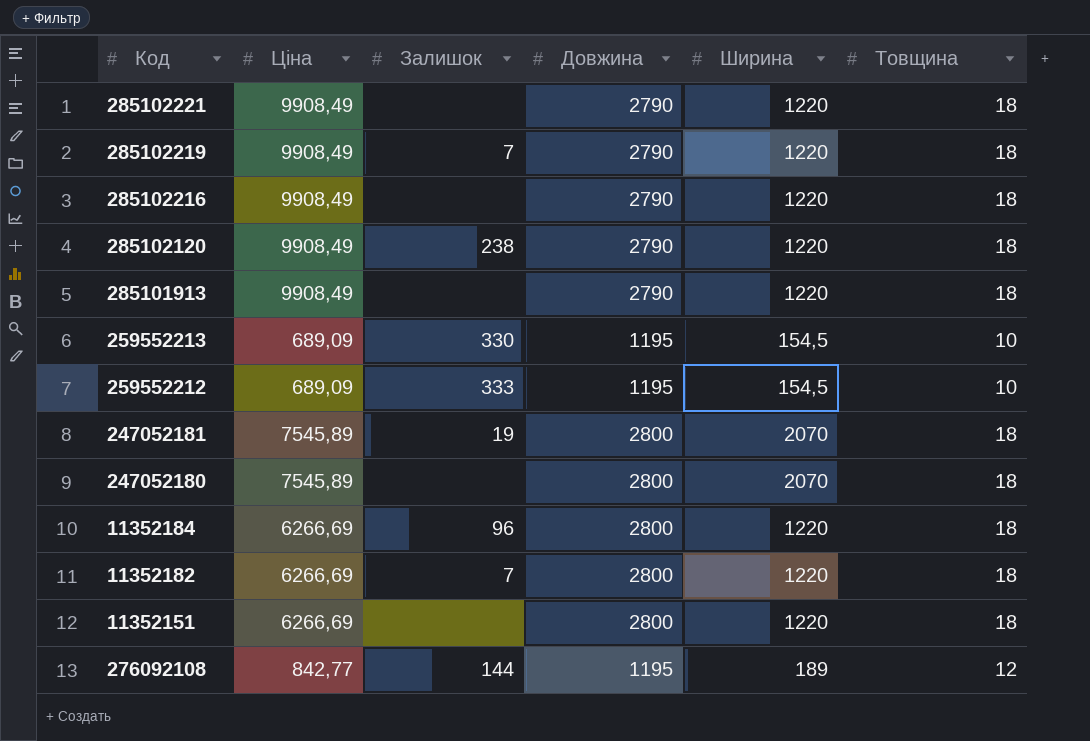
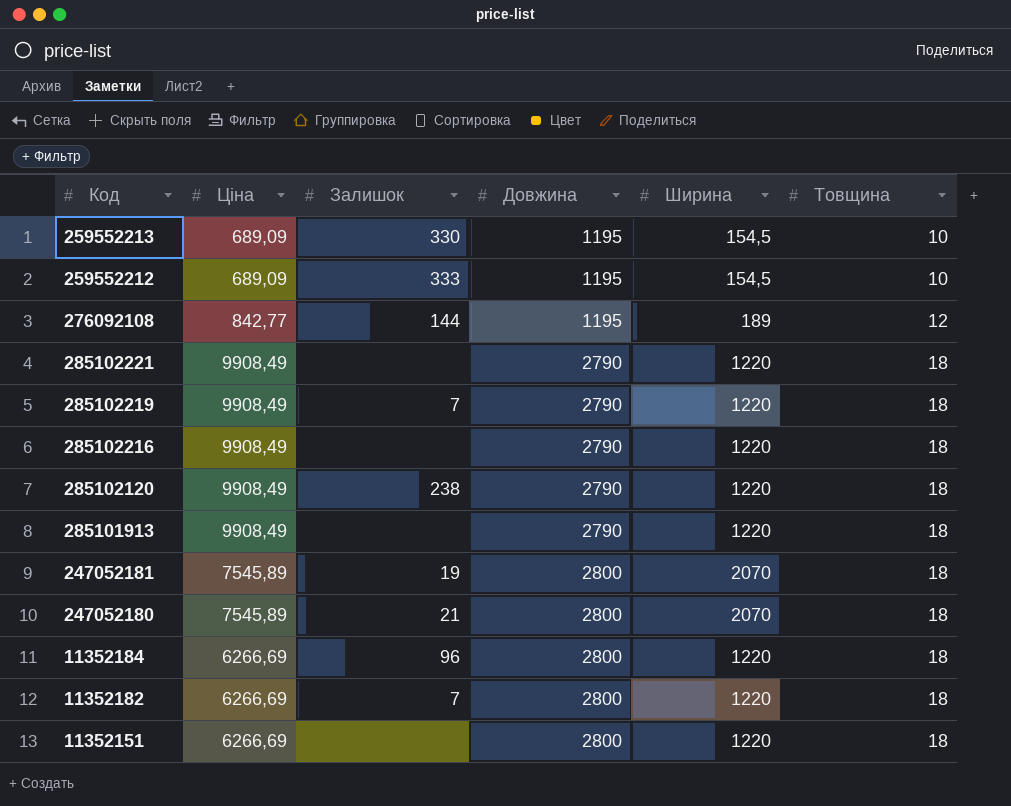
row order: none -> Довжина ascending
247052180 | Залишок: none -> 21

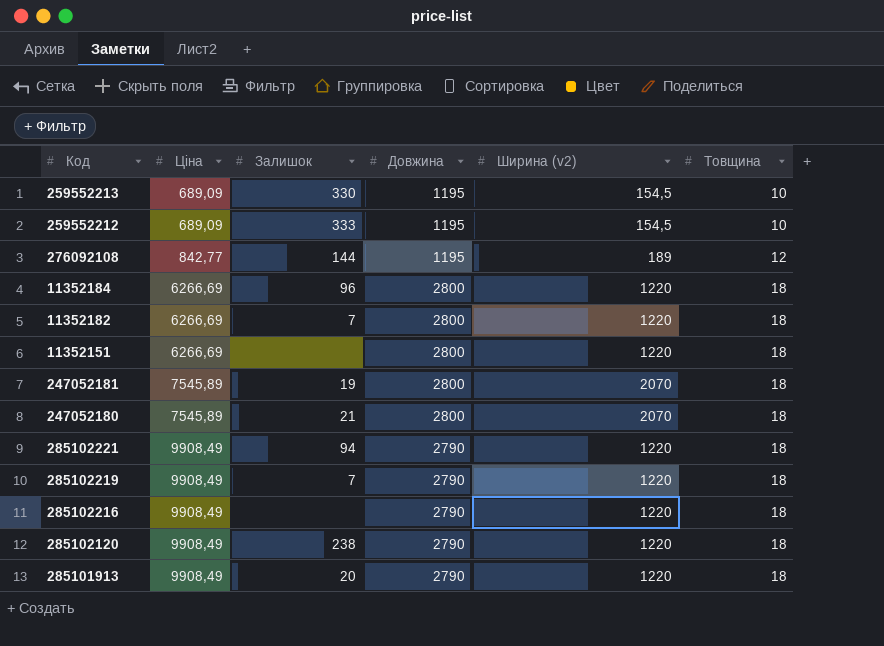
row order: Довжина ascending -> Ціна ascending
column name: Ширина -> Ширина (v2)
285102221 | Залишок: none -> 94
285101913 | Залишок: none -> 20

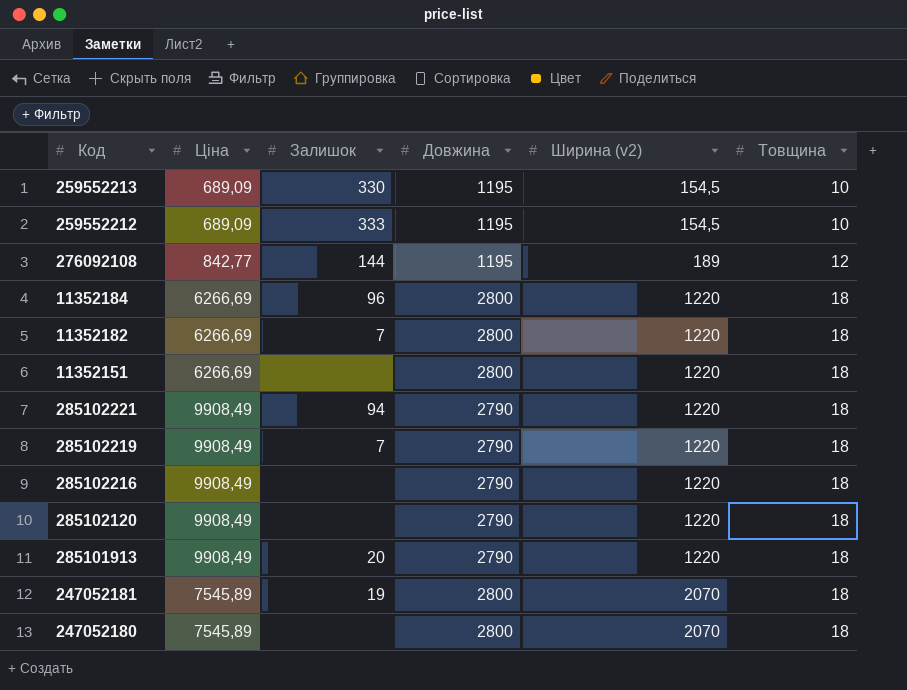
row order: Ціна ascending -> Ширина (v2) ascending
285102120 | Залишок: 238 -> none
247052180 | Залишок: 21 -> none

